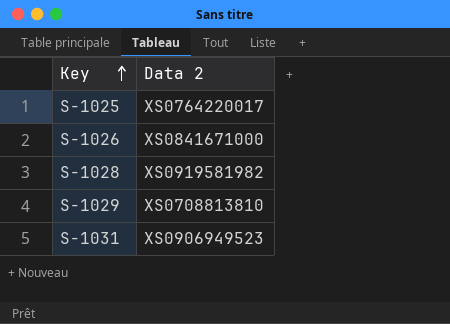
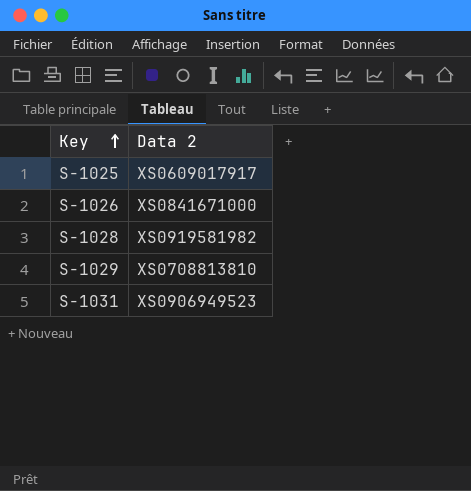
S-1025 | Data 2: XS0764220017 -> XS0609017917

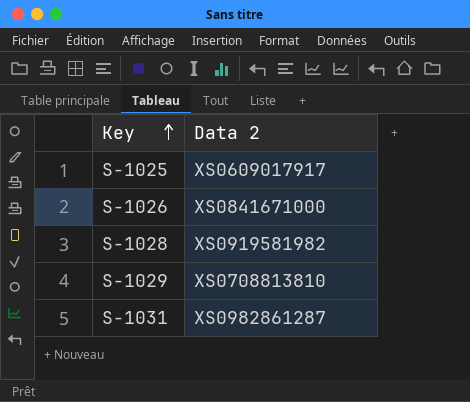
S-1031 | Data 2: XS0906949523 -> XS0982861287

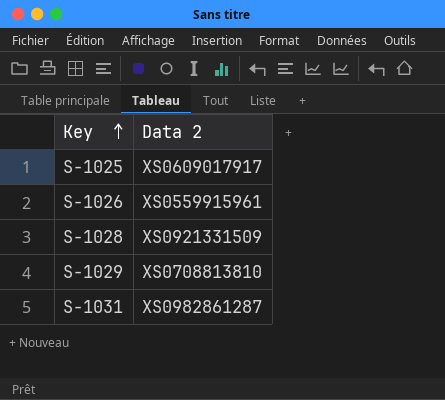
S-1026 | Data 2: XS0841671000 -> XS0559915961
S-1028 | Data 2: XS0919581982 -> XS0921331509

